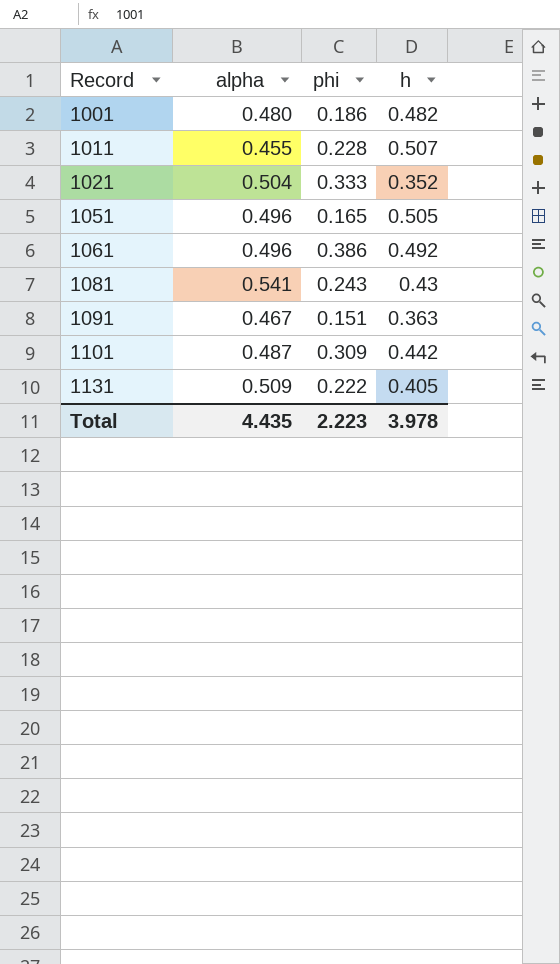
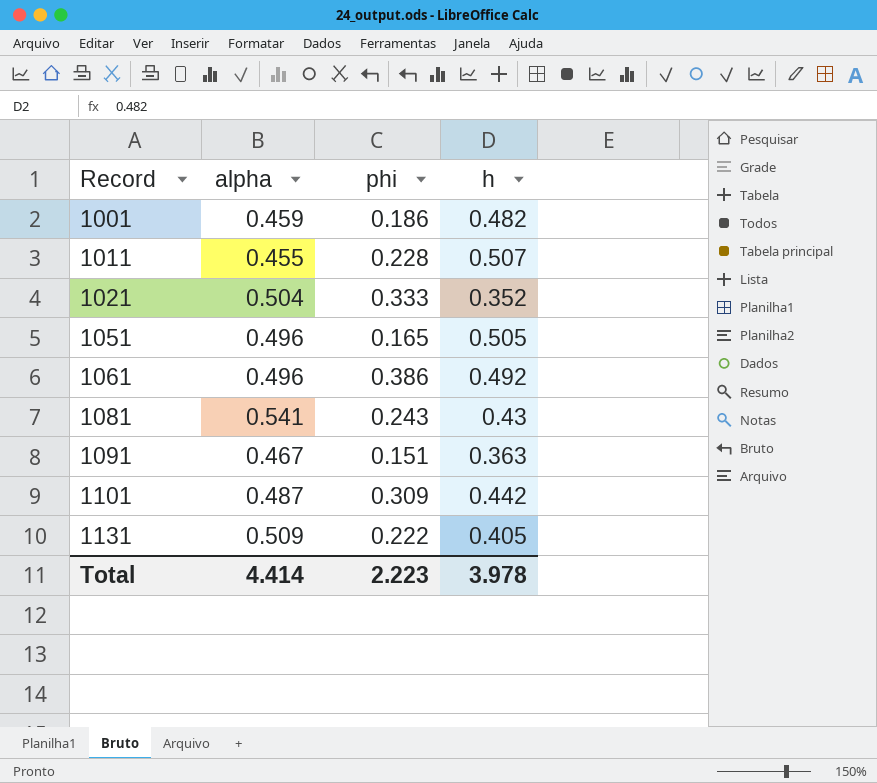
1001 | alpha: 0.480 -> 0.459
Total | alpha: 4.435 -> 4.414

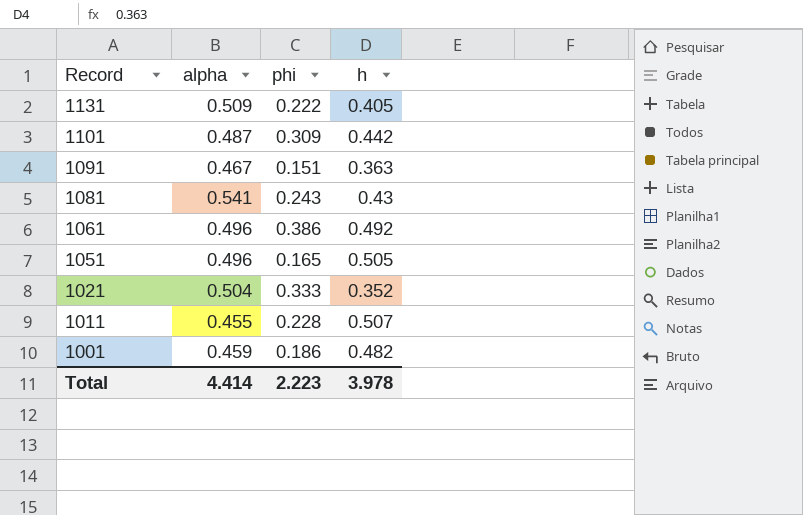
row order: Record ascending -> Record descending

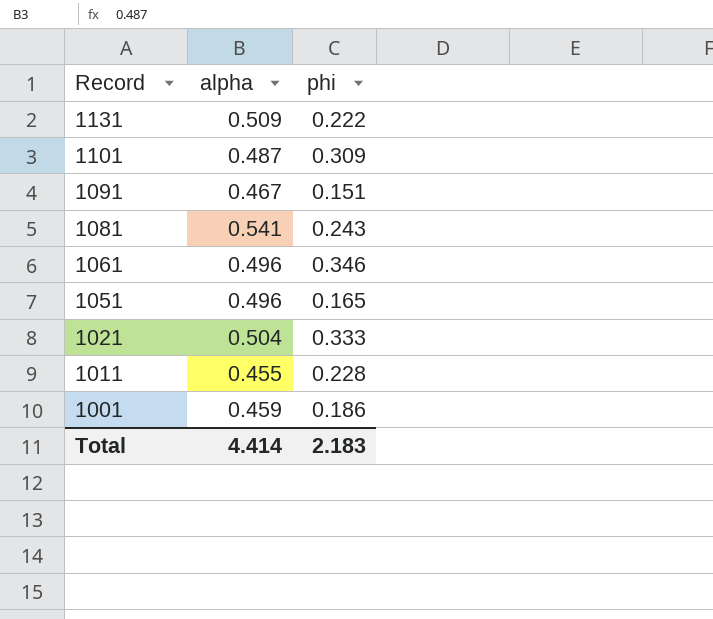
column h | position: 4 -> none
1061 | phi: 0.386 -> 0.346
Total | phi: 2.223 -> 2.183

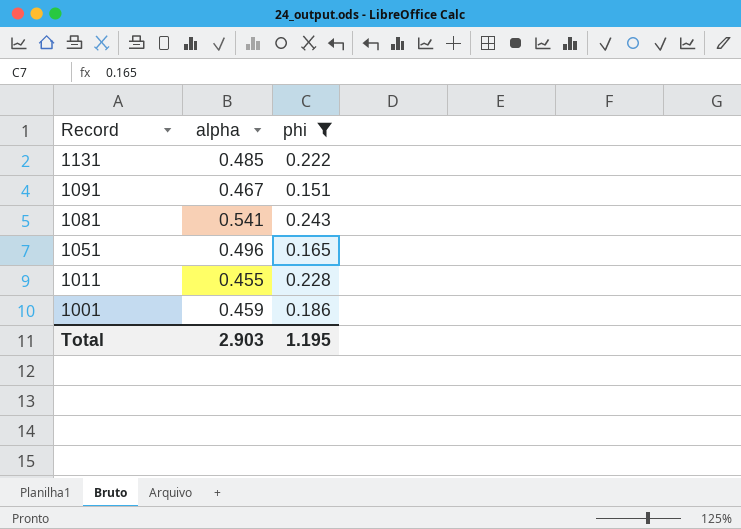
filter: none -> phi <= 0.243
1131 | alpha: 0.509 -> 0.485
Total | alpha: 4.414 -> 2.903
Total | phi: 2.183 -> 1.195

